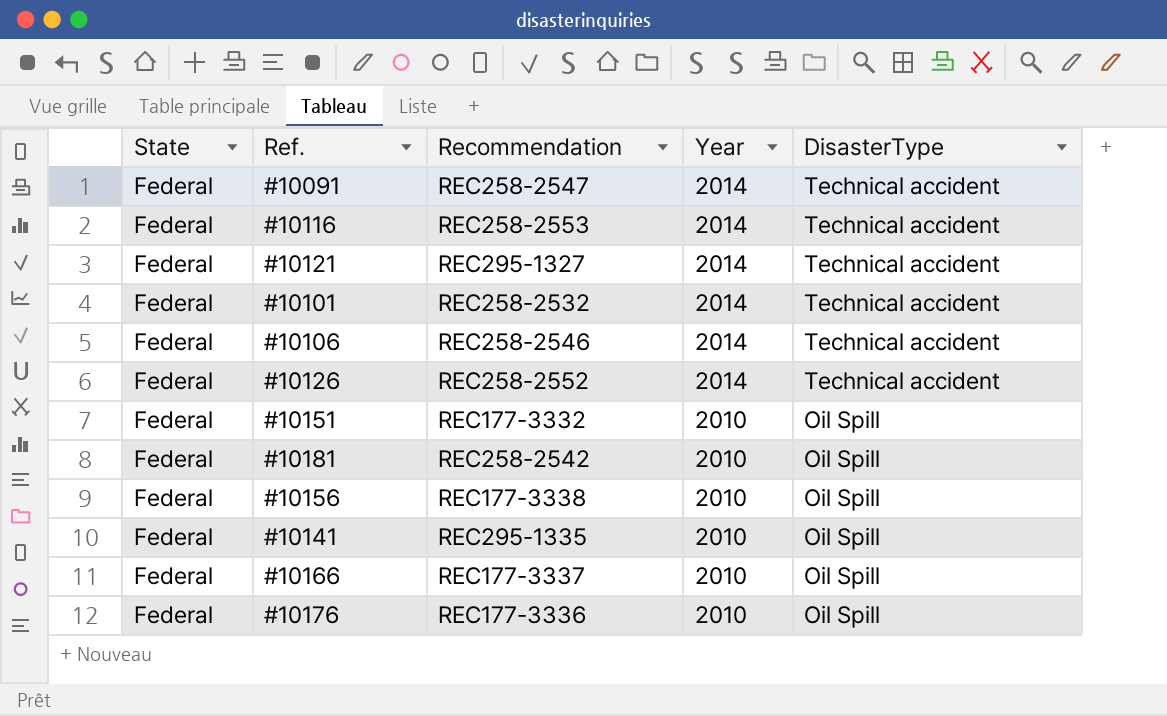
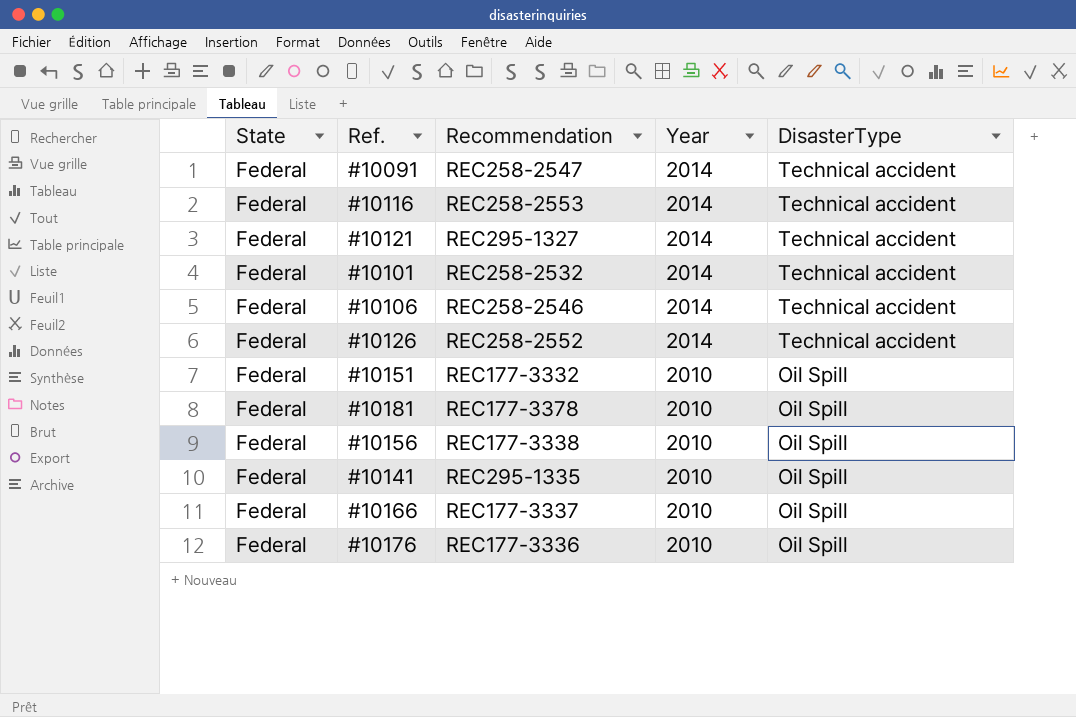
#10181 | Recommendation: REC258-2542 -> REC177-3378

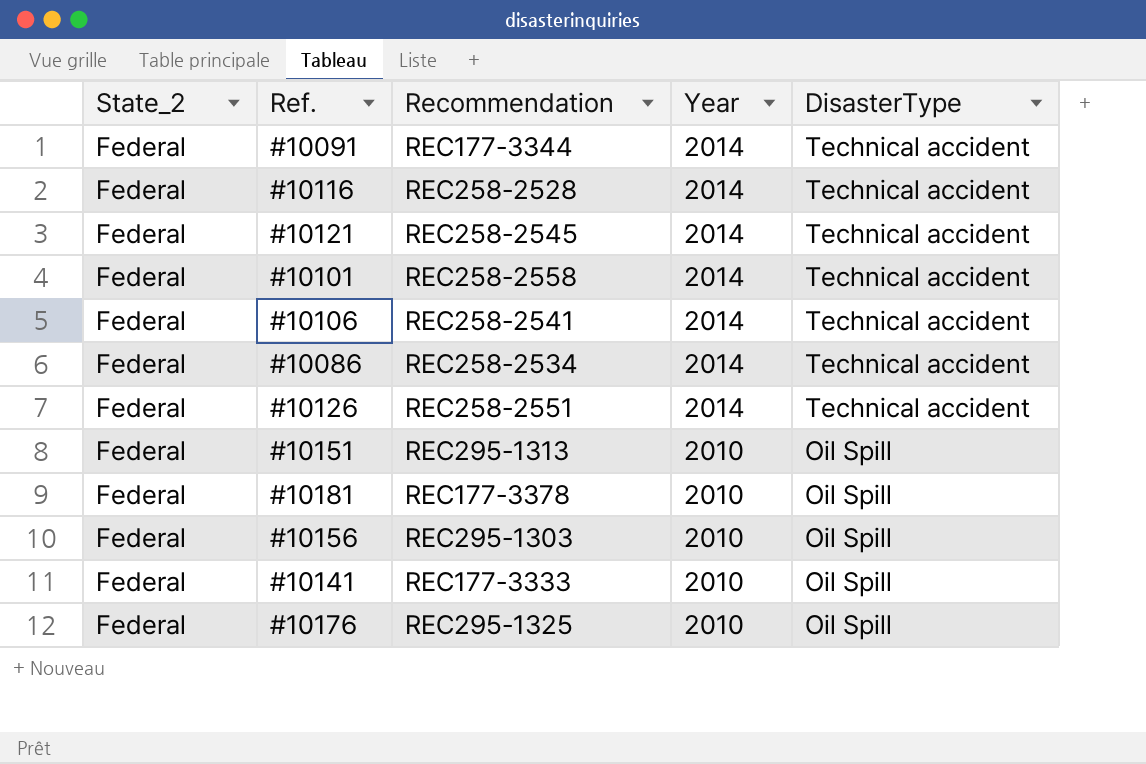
column name: State -> State_2
row #10166: Federal | REC177-3337 | 2010 | Oil Spill -> none
#10091 | Recommendation: REC258-2547 -> REC177-3344
#10116 | Recommendation: REC258-2553 -> REC258-2528
#10121 | Recommendation: REC295-1327 -> REC258-2545
#10101 | Recommendation: REC258-2532 -> REC258-2558
#10106 | Recommendation: REC258-2546 -> REC258-2541
row #10086: none -> Federal | REC258-2534 | 2014 | Technical accident
#10126 | Recommendation: REC258-2552 -> REC258-2551
#10151 | Recommendation: REC177-3332 -> REC295-1313
#10156 | Recommendation: REC177-3338 -> REC295-1303
#10141 | Recommendation: REC295-1335 -> REC177-3333
#10176 | Recommendation: REC177-3336 -> REC295-1325

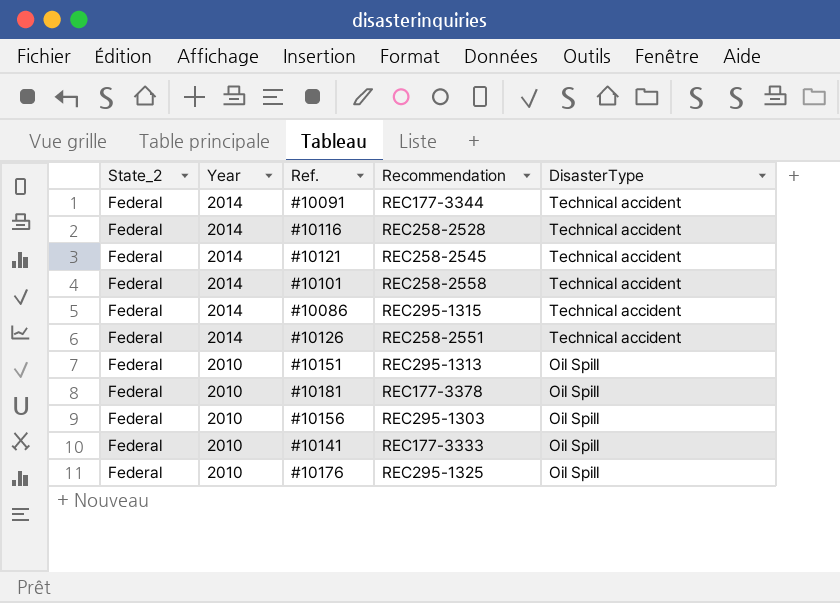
column Year | position: 4 -> 2
row #10106: Federal | REC258-2541 | 2014 | Technical accident -> none
#10086 | Recommendation: REC258-2534 -> REC295-1315

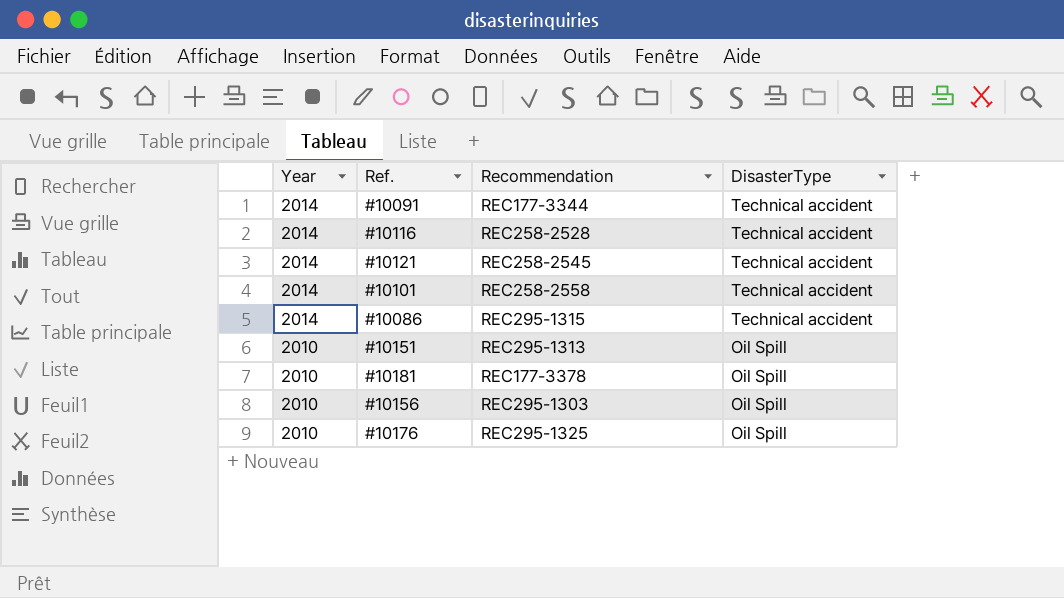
column State_2 | position: 1 -> none
row #10126: Federal | 2014 | REC258-2551 | Technical accident -> none
row #10141: Federal | 2010 | REC177-3333 | Oil Spill -> none

